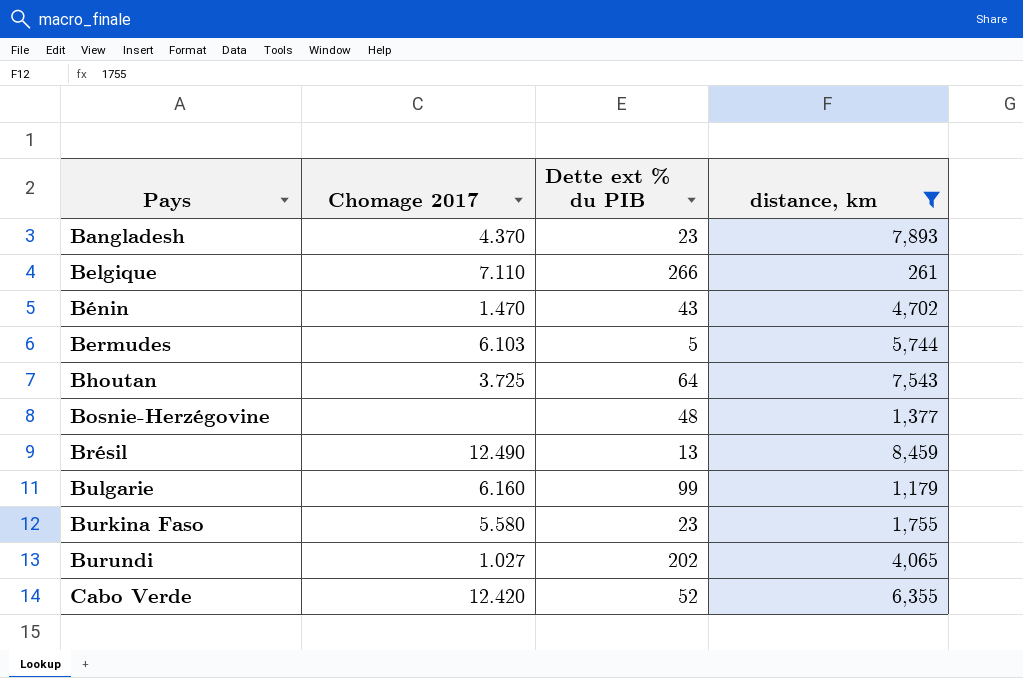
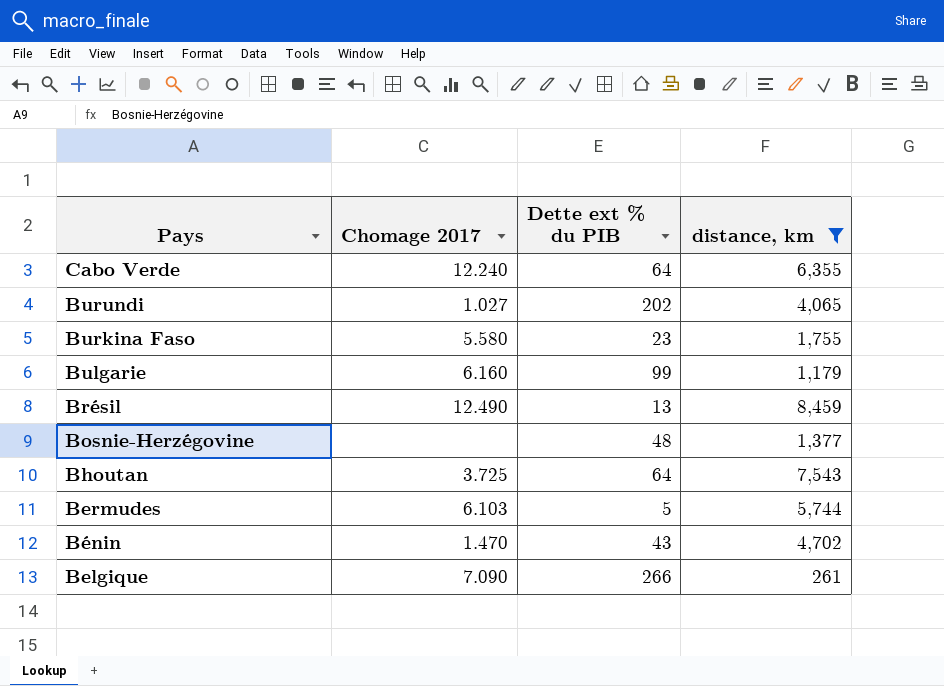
row order: Pays ascending -> Pays descending
row Bangladesh: 4.370 | 23 | 7,893 -> none
Cabo Verde | Chomage 2017: 12.420 -> 12.240
Cabo Verde | Dette ext % du PIB: 52 -> 64
Belgique | Chomage 2017: 7.110 -> 7.090

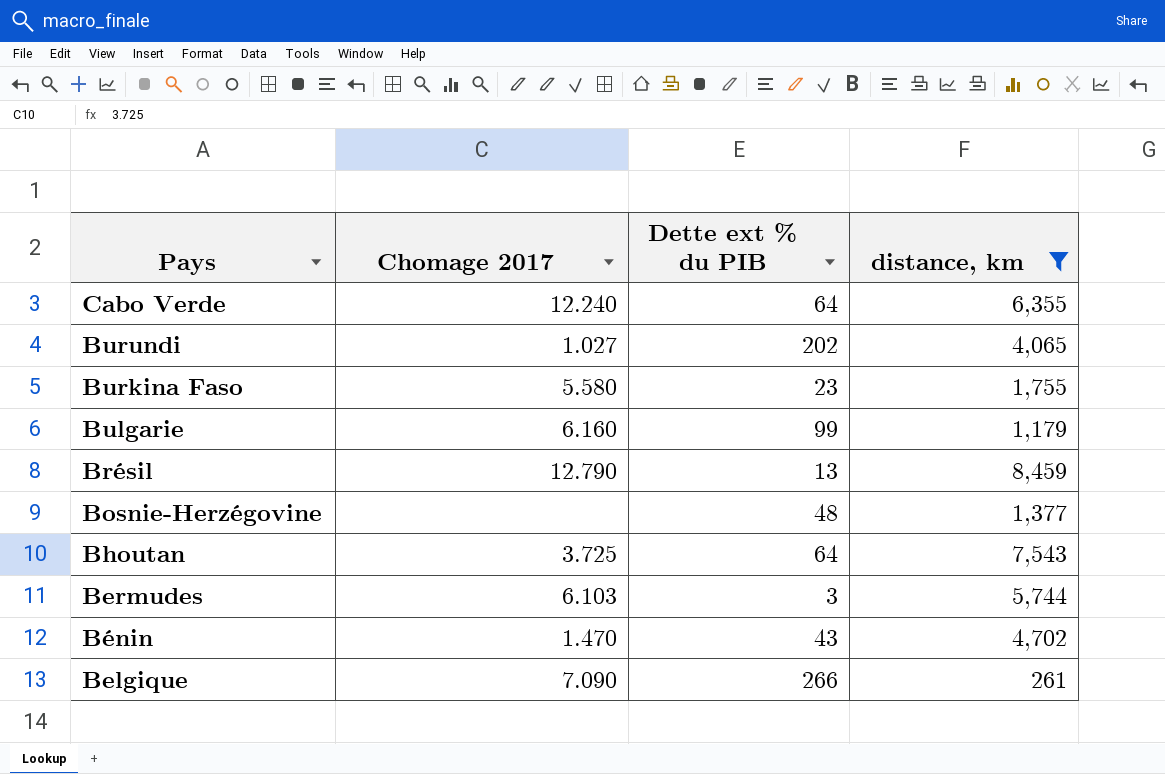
Brésil | Chomage 2017: 12.490 -> 12.790
Bermudes | Dette ext % du PIB: 5 -> 3

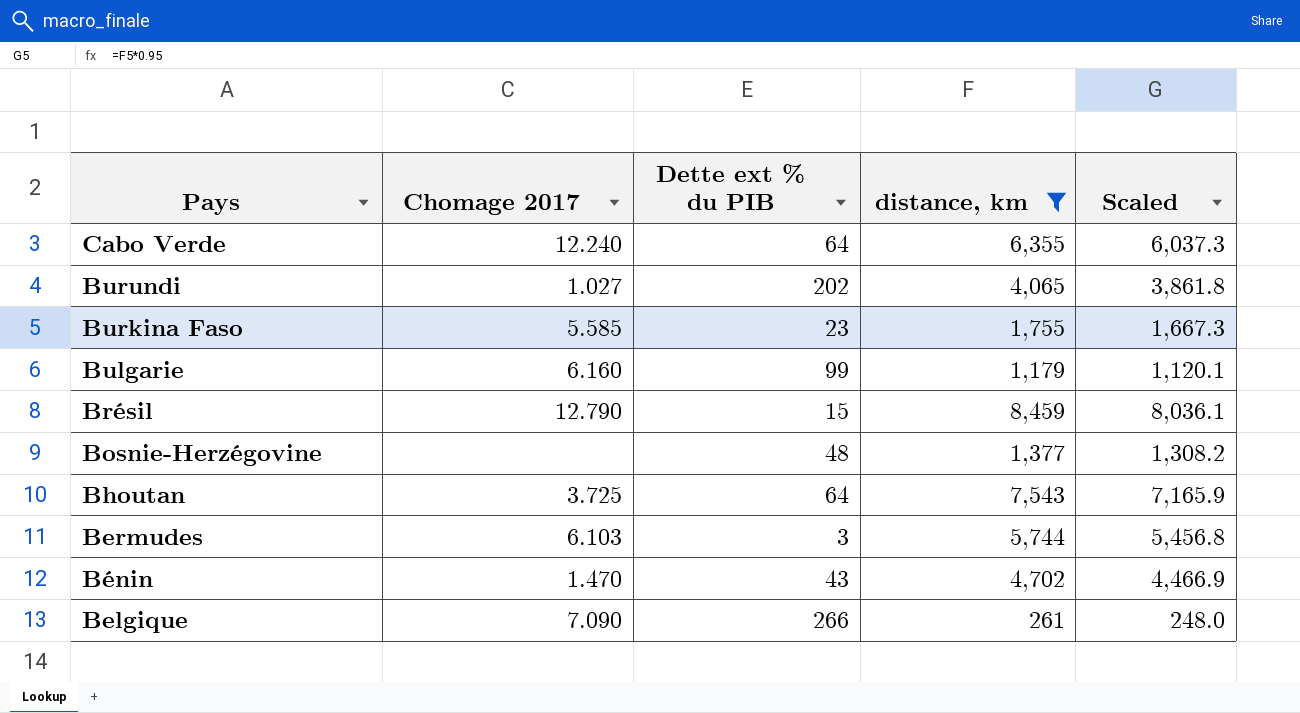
column Scaled | formula: none -> [distance, km] * 0.95
Burkina Faso | Chomage 2017: 5.580 -> 5.585
Brésil | Dette ext % du PIB: 13 -> 15

